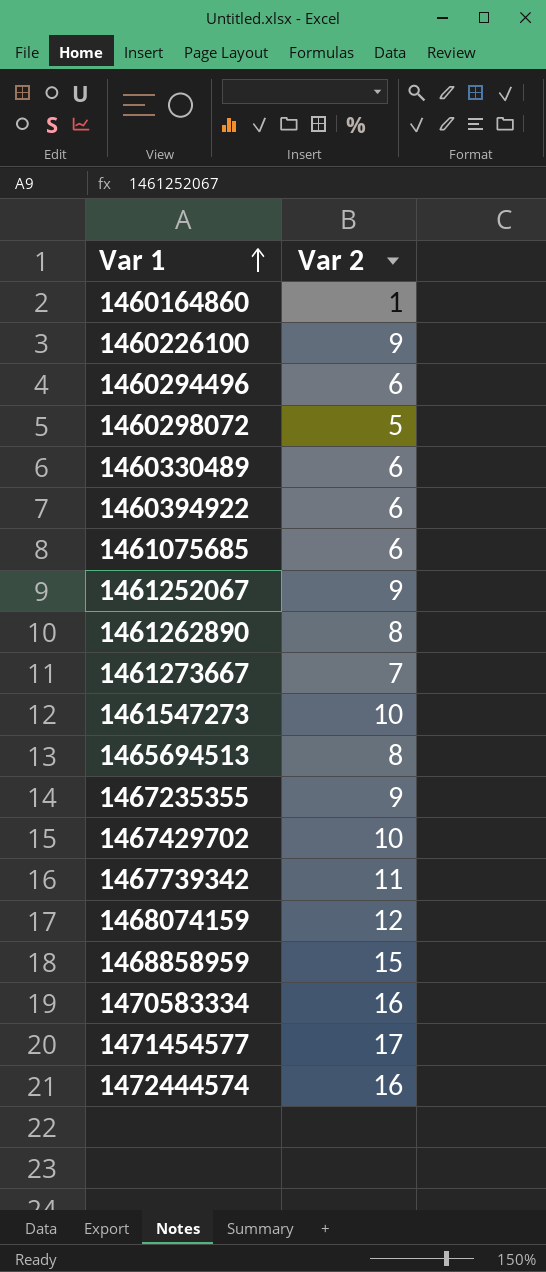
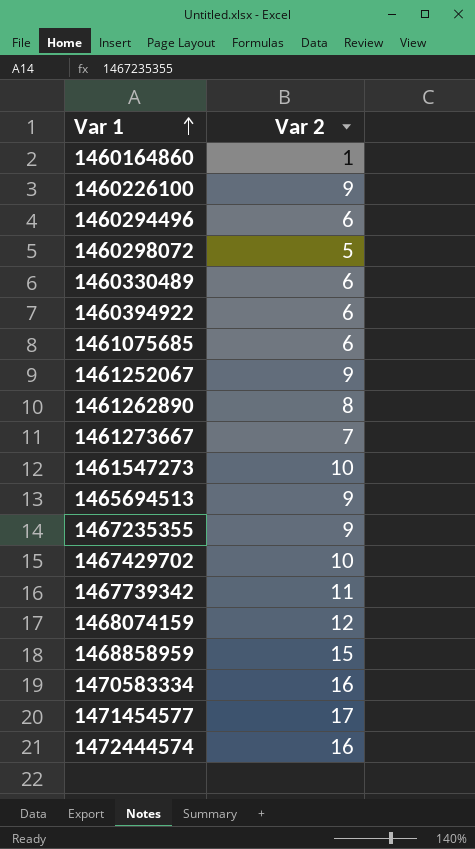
1465694513 | Var 2: 8 -> 9

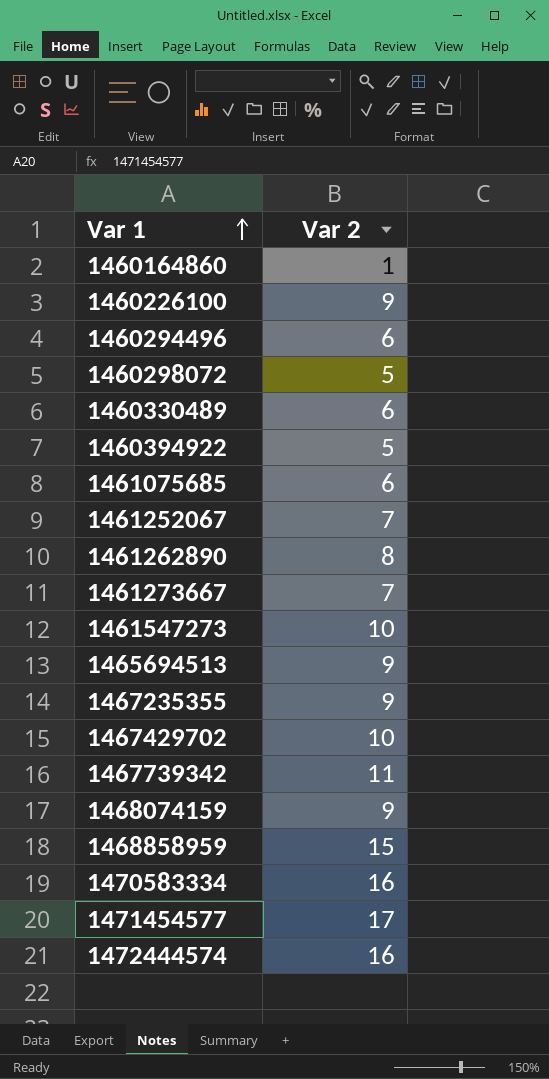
1460394922 | Var 2: 6 -> 5
1461252067 | Var 2: 9 -> 7
1468074159 | Var 2: 12 -> 9

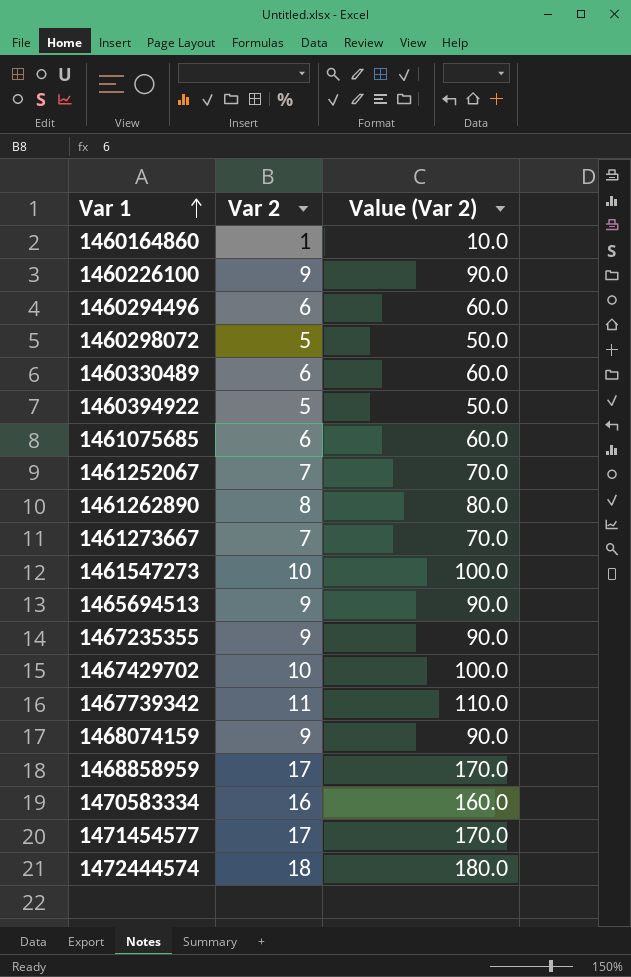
column Value (Var 2) | formula: none -> [Var 2] * 10
1468858959 | Var 2: 15 -> 17
1472444574 | Var 2: 16 -> 18

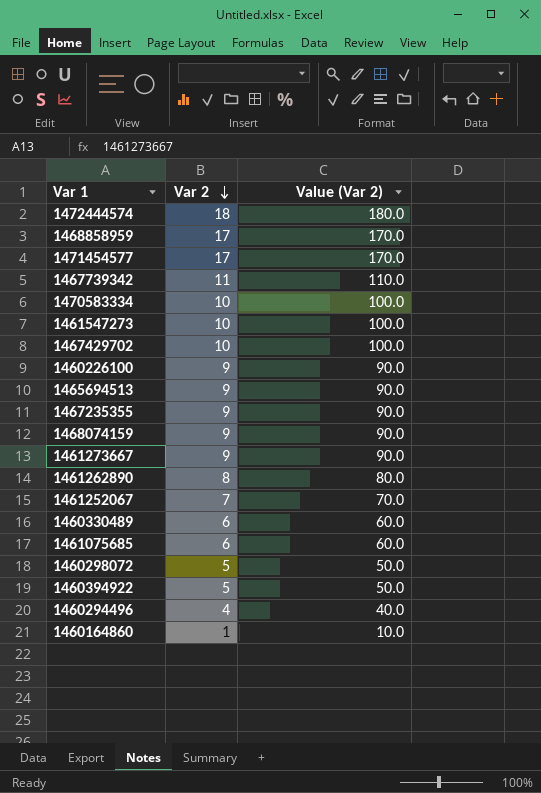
row order: Var 1 ascending -> Var 2 descending
1470583334 | Var 2: 16 -> 10
1470583334 | Value (Var 2): 160.0 -> 100.0
1461273667 | Var 2: 7 -> 9
1461273667 | Value (Var 2): 70.0 -> 90.0
1460294496 | Var 2: 6 -> 4
1460294496 | Value (Var 2): 60.0 -> 40.0

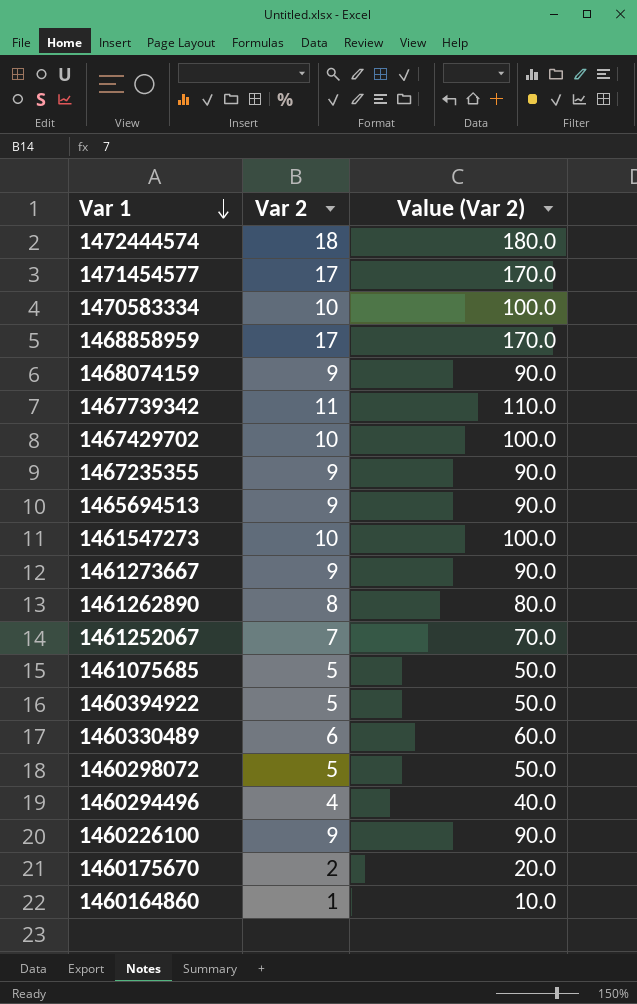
row order: Var 2 descending -> Var 1 descending
1461075685 | Var 2: 6 -> 5
1461075685 | Value (Var 2): 60.0 -> 50.0
row 1460175670: none -> 2 | 20.0

